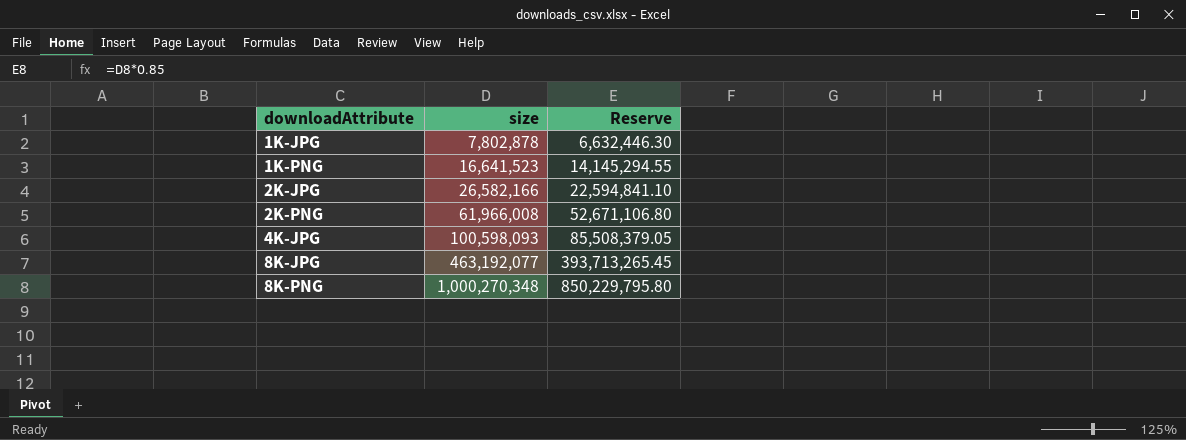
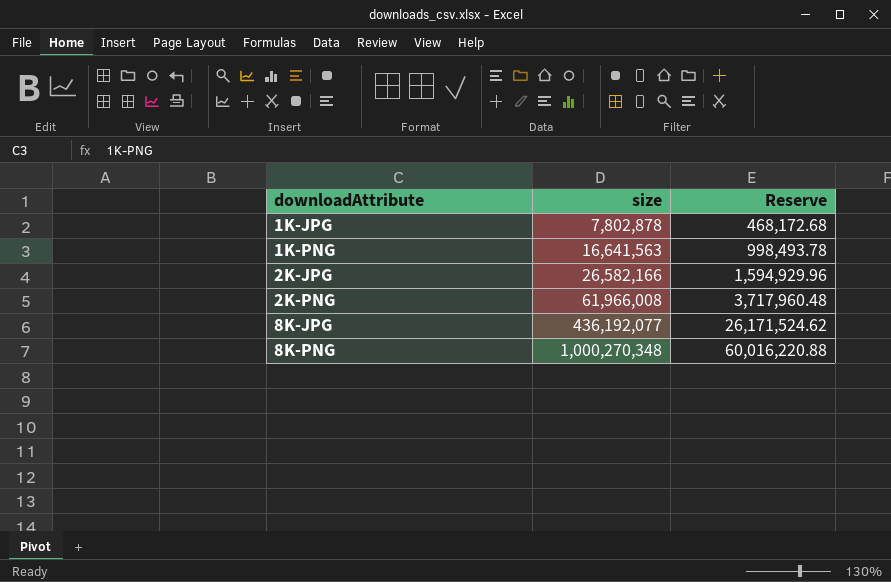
column Reserve | formula: [size] * 0.85 -> [size] * 0.06
row 4K-JPG: 100,598,093 | 85,508,379.05 -> none
1K-PNG | size: 16,641,523 -> 16,641,563
8K-JPG | size: 463,192,077 -> 436,192,077

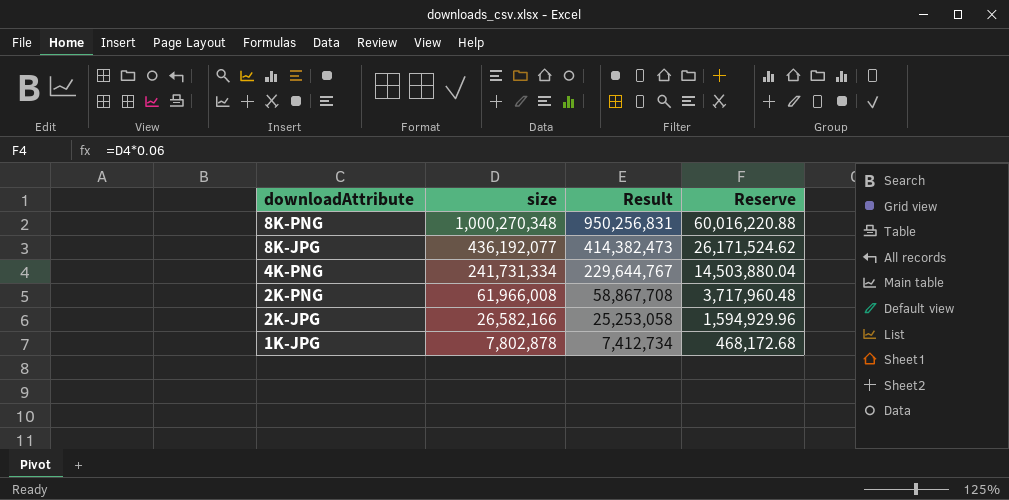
row order: downloadAttribute ascending -> downloadAttribute descending
column Result | formula: none -> [size] * 0.95
row 1K-PNG: 16,641,563 | 998,493.78 -> none
row 4K-PNG: none -> 241,731,334 | 229,644,767 | 14,503,880.04

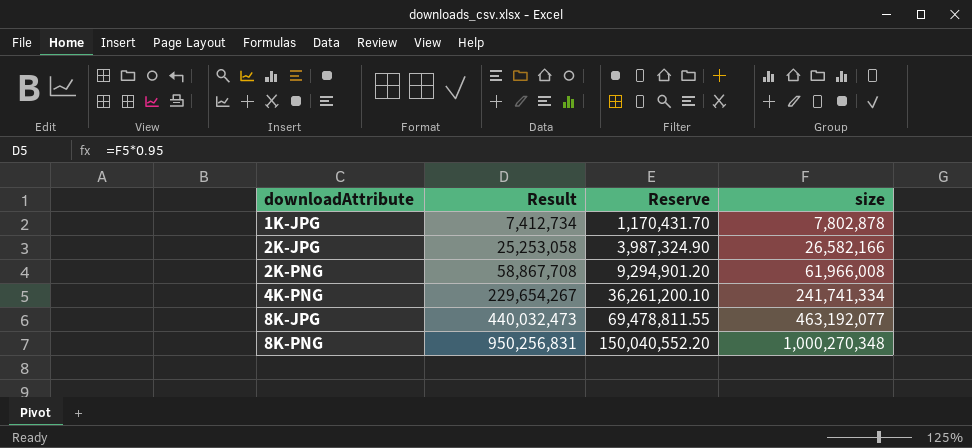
row order: downloadAttribute descending -> downloadAttribute ascending
column Reserve | formula: [size] * 0.06 -> [size] * 0.15
column size | position: 2 -> 4
4K-PNG | Result: 229,644,767 -> 229,654,267
4K-PNG | size: 241,731,334 -> 241,741,334
8K-JPG | Result: 414,382,473 -> 440,032,473
8K-JPG | size: 436,192,077 -> 463,192,077

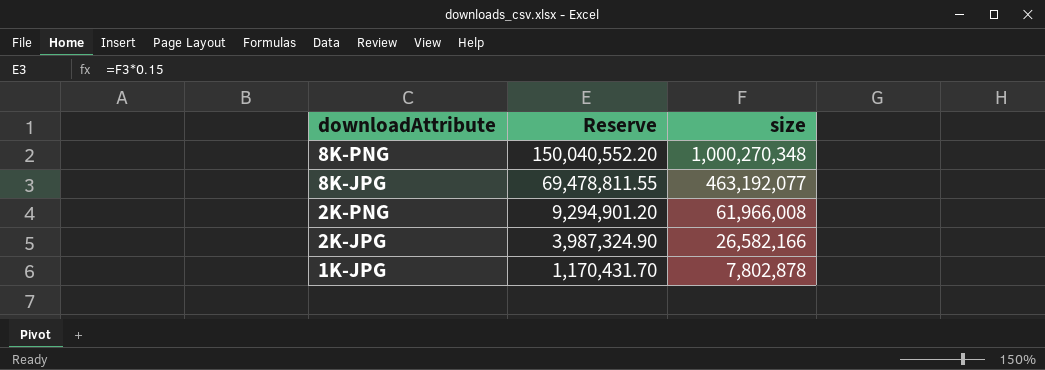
row order: downloadAttribute ascending -> downloadAttribute descending
column Result | formula: [size] * 0.95 -> none
row 4K-PNG: 229,654,267 | 36,261,200.10 | 241,741,334 -> none

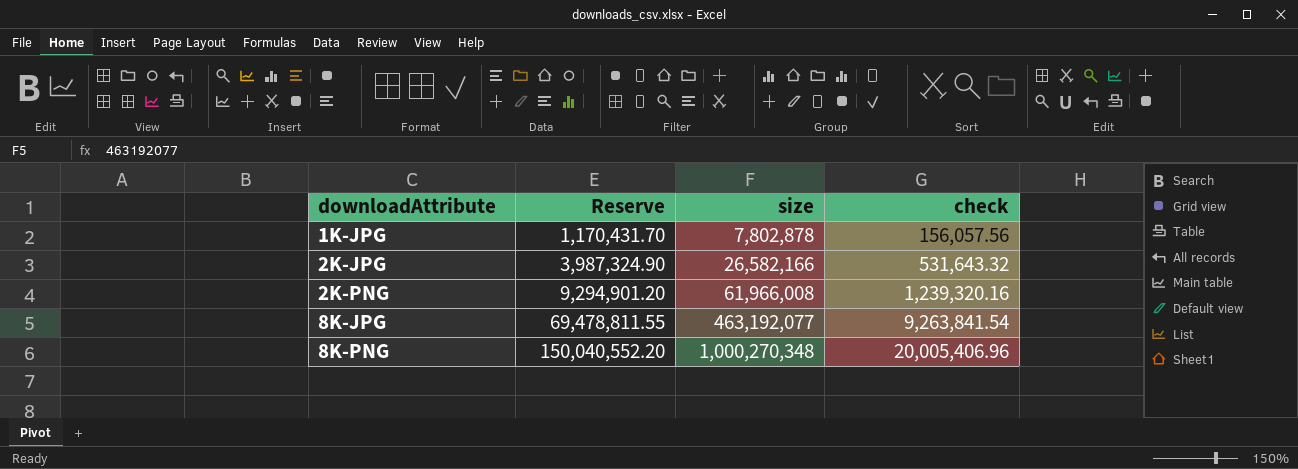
row order: downloadAttribute descending -> downloadAttribute ascending
column check | formula: none -> [size] * 0.02

